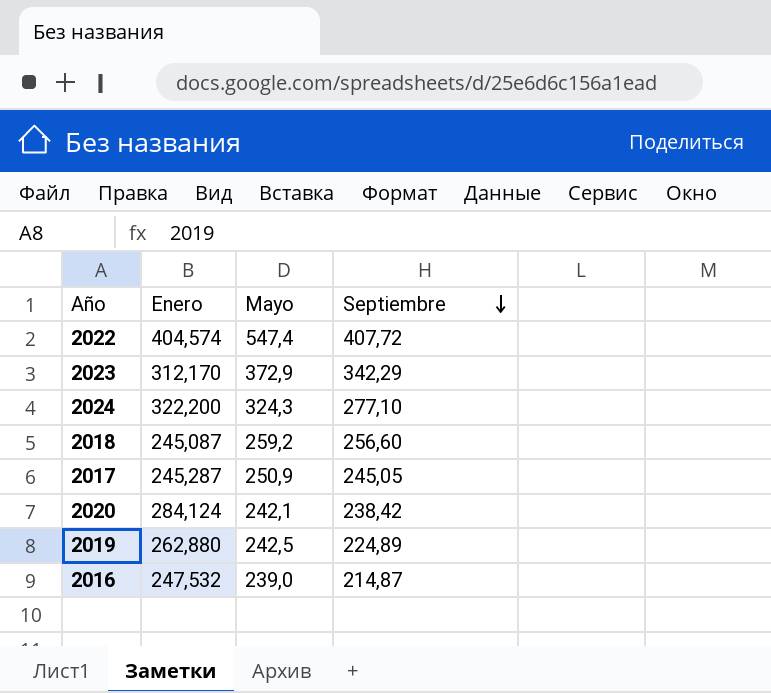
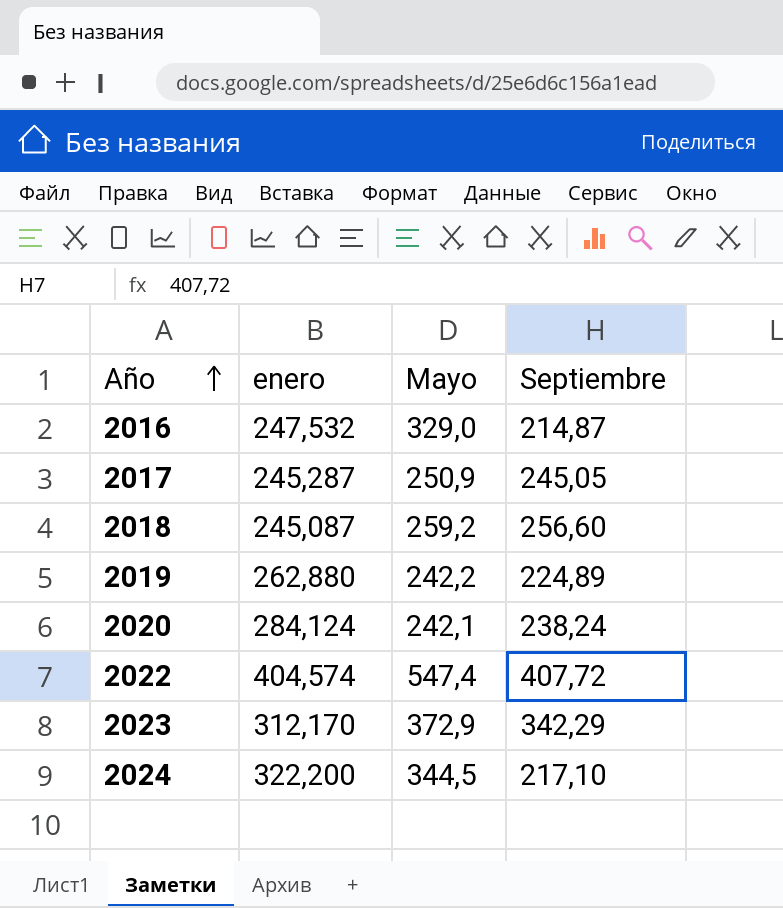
row order: Septiembre descending -> Año ascending
column name: Enero -> enero
2016 | Mayo: 239,0 -> 329,0
2019 | Mayo: 242,5 -> 242,2
2020 | Septiembre: 238,42 -> 238,24
2024 | Mayo: 324,3 -> 344,5
2024 | Septiembre: 277,10 -> 217,10

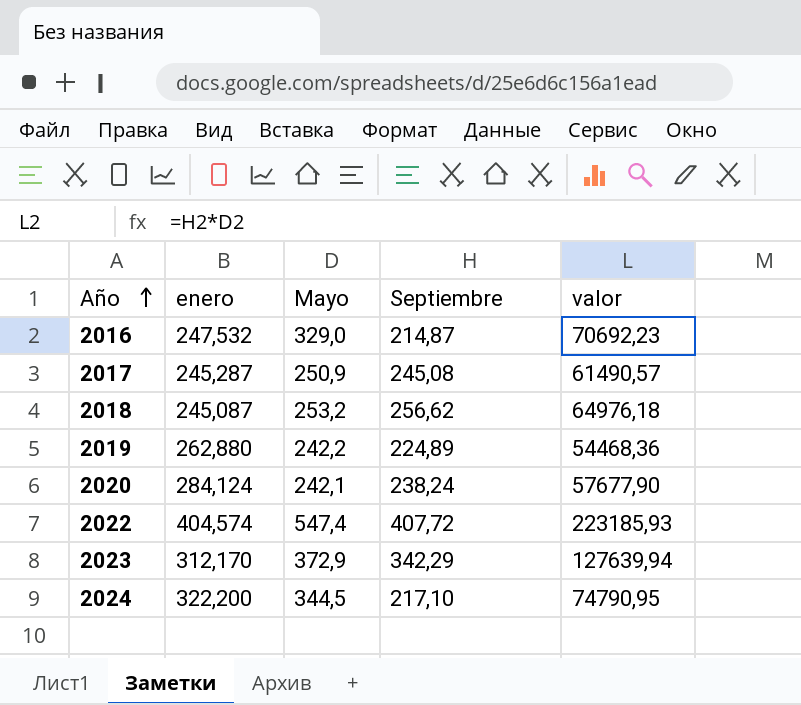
column valor | formula: none -> [Mayo] * [Septiembre]
2017 | Septiembre: 245,05 -> 245,08
2018 | Mayo: 259,2 -> 253,2
2018 | Septiembre: 256,60 -> 256,62

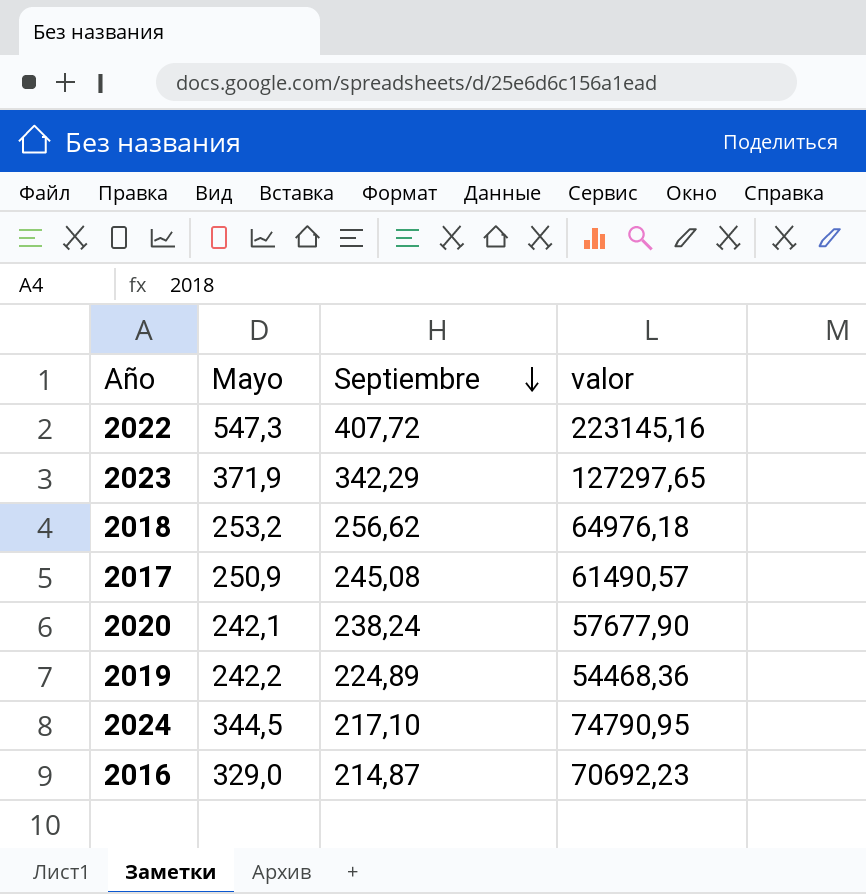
row order: Año ascending -> Septiembre descending
column enero | position: 2 -> none
2022 | Mayo: 547,4 -> 547,3
2022 | valor: 223185,93 -> 223145,16
2023 | Mayo: 372,9 -> 371,9
2023 | valor: 127639,94 -> 127297,65

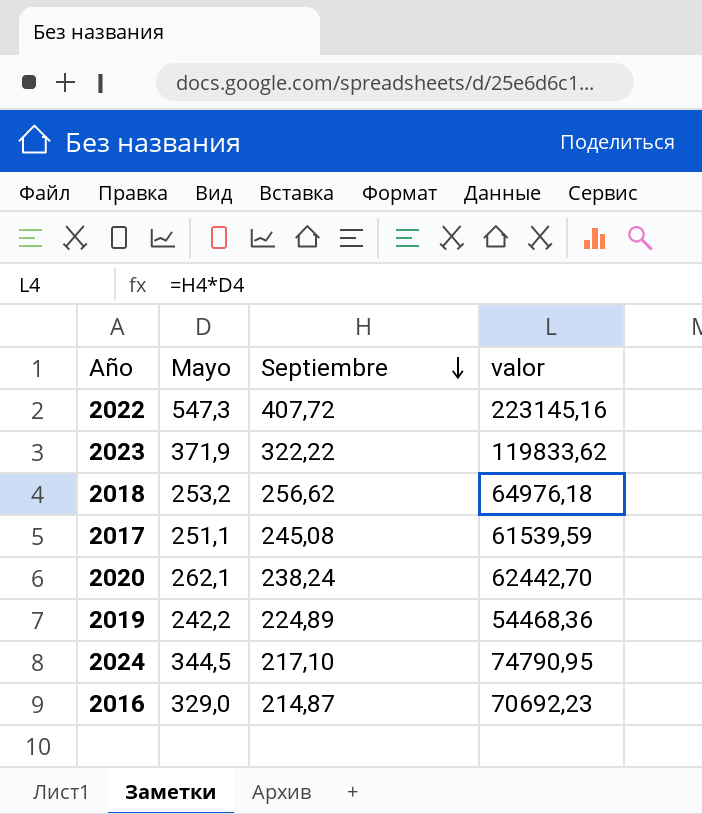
2023 | Septiembre: 342,29 -> 322,22
2023 | valor: 127297,65 -> 119833,62
2017 | Mayo: 250,9 -> 251,1
2017 | valor: 61490,57 -> 61539,59
2020 | Mayo: 242,1 -> 262,1
2020 | valor: 57677,90 -> 62442,70

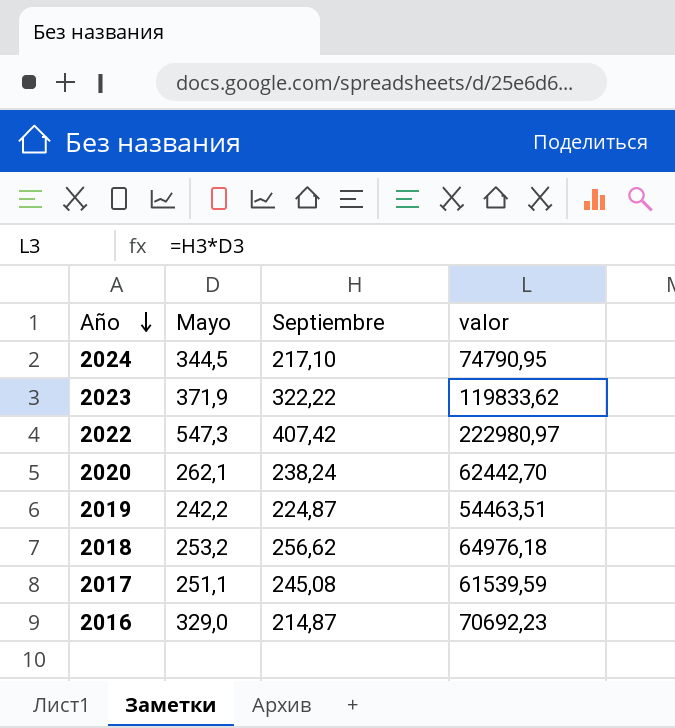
row order: Septiembre descending -> Año descending
2022 | Septiembre: 407,72 -> 407,42
2022 | valor: 223145,16 -> 222980,97
2019 | Septiembre: 224,89 -> 224,87
2019 | valor: 54468,36 -> 54463,51

